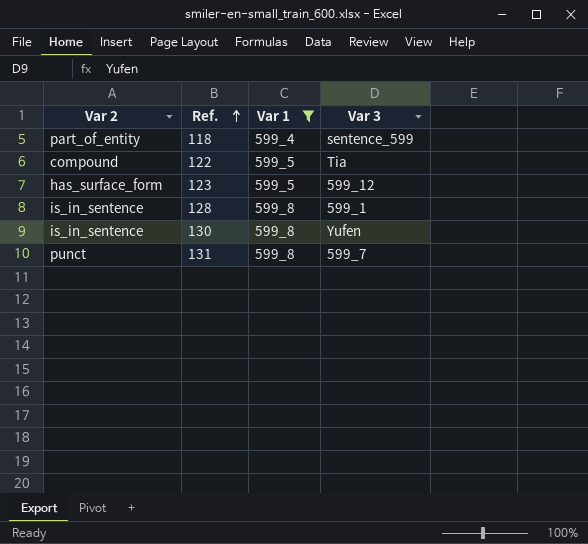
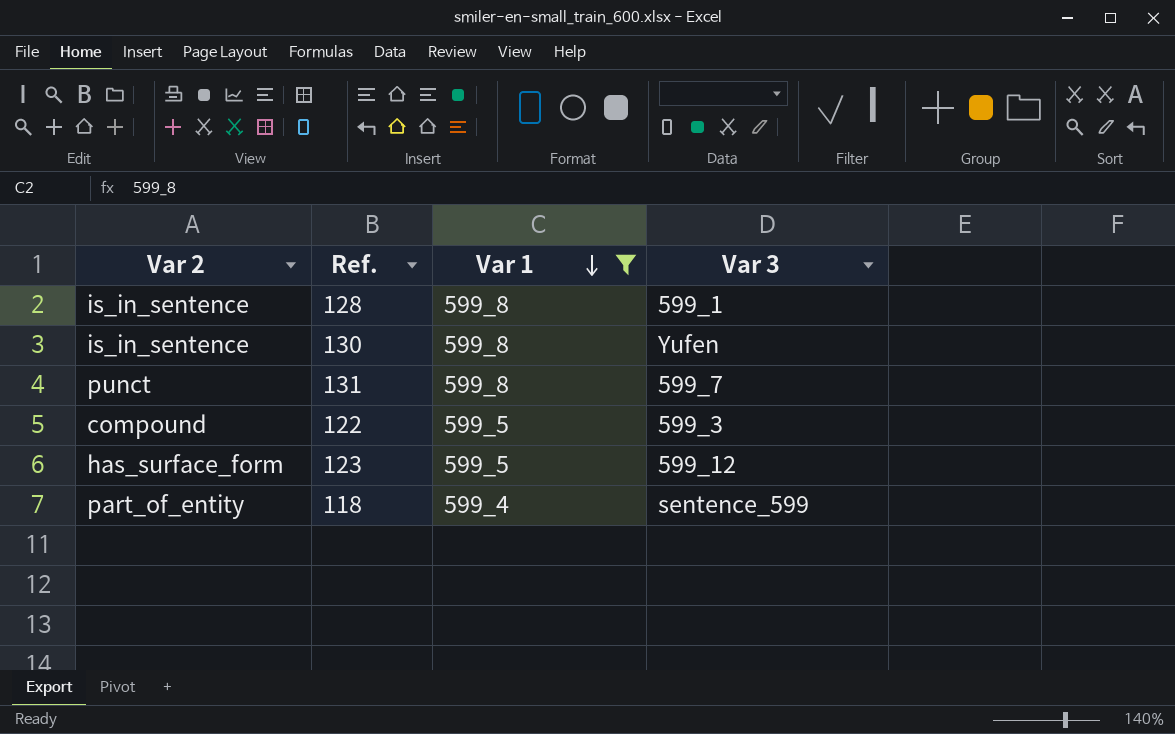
row order: Ref. ascending -> Var 1 descending
122 | Var 3: Tia -> 599_3

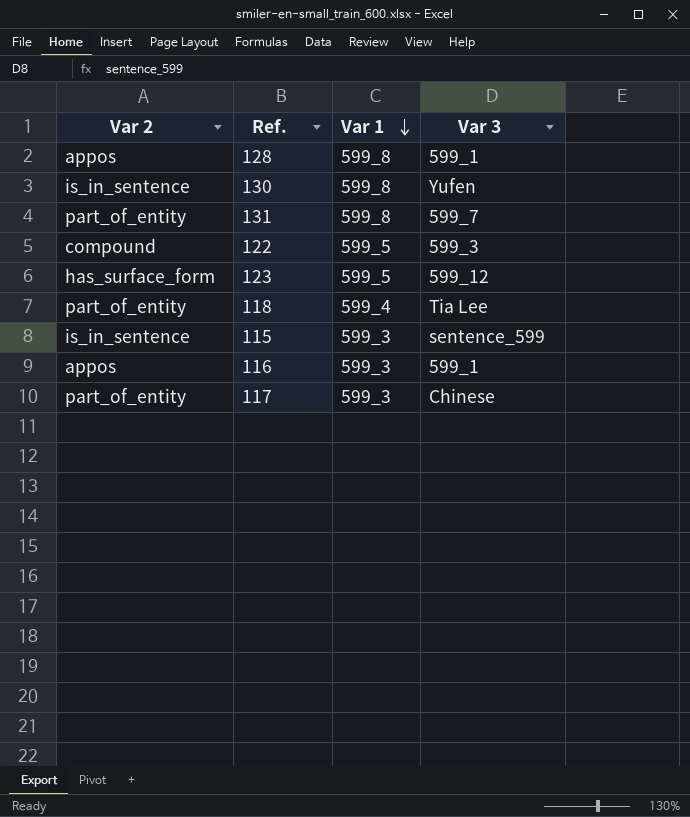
filter: Var 1 != 599_3 -> none
128 | Var 2: is_in_sentence -> appos
131 | Var 2: punct -> part_of_entity
118 | Var 3: sentence_599 -> Tia Lee

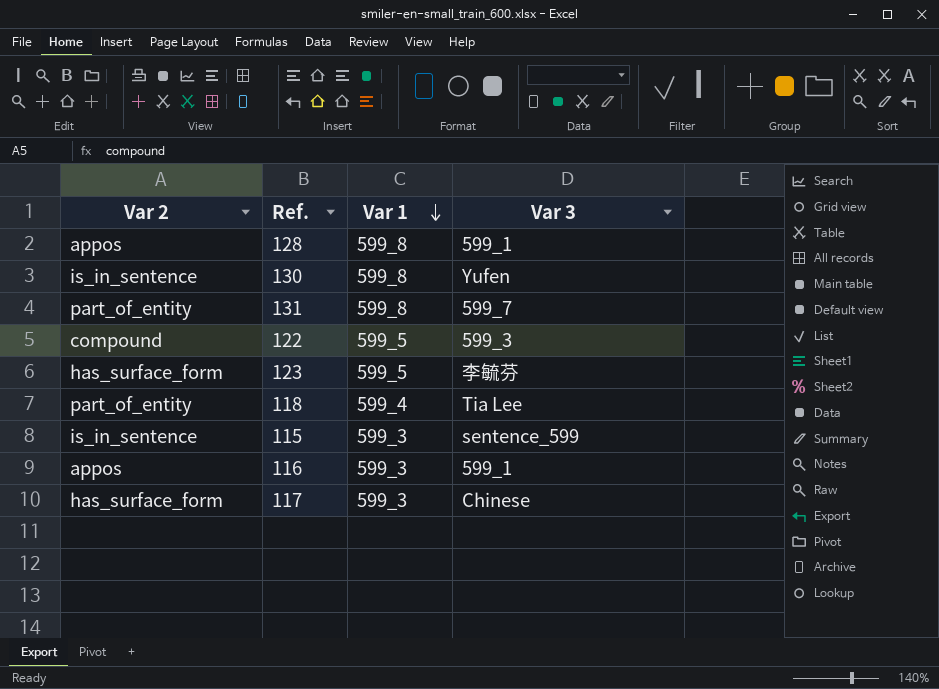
123 | Var 3: 599_12 -> 李毓芬
117 | Var 2: part_of_entity -> has_surface_form

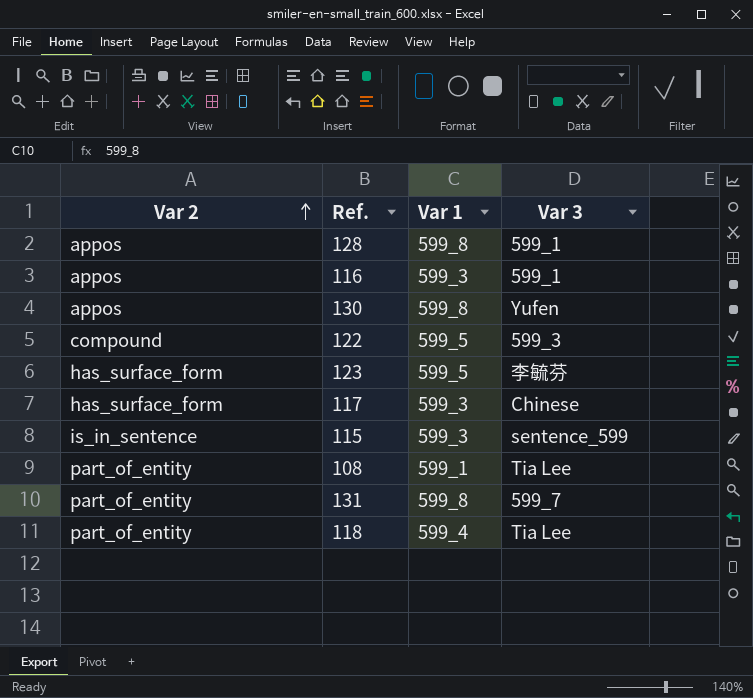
row order: Var 1 descending -> Var 2 ascending
130 | Var 2: is_in_sentence -> appos
row 108: none -> part_of_entity | 599_1 | Tia Lee

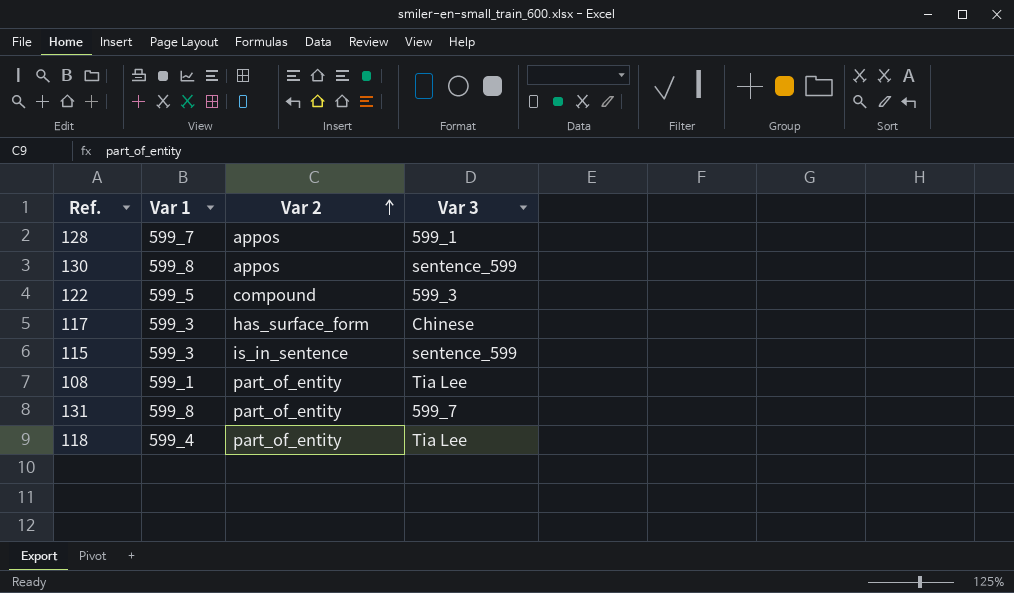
column Var 2 | position: 1 -> 3
row 116: appos | 599_3 | 599_1 -> none
row 123: has_surface_form | 599_5 | 李毓芬 -> none
128 | Var 1: 599_8 -> 599_7
130 | Var 3: Yufen -> sentence_599

